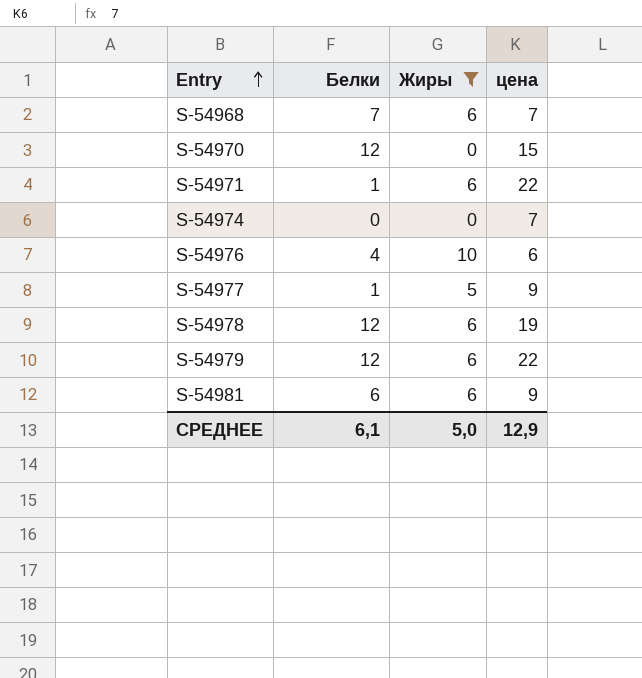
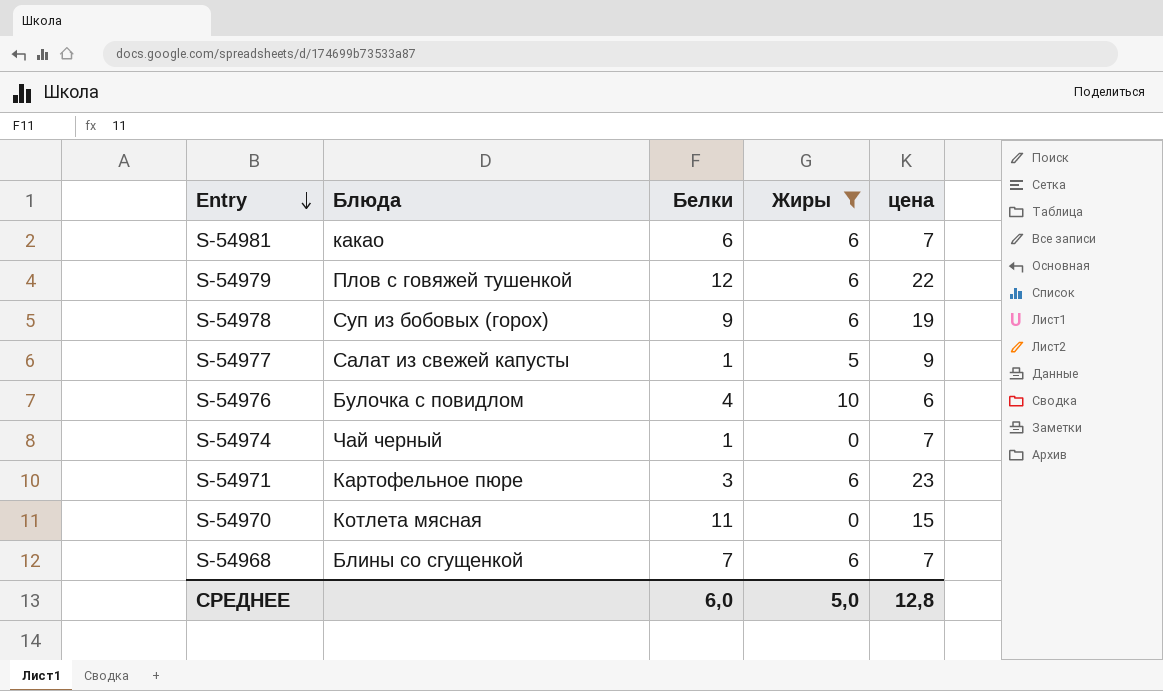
row order: Entry ascending -> Entry descending
column Блюда | position: none -> 2
S-54981 | цена: 9 -> 7
S-54978 | Белки: 12 -> 9
S-54974 | Белки: 0 -> 1
S-54971 | Белки: 1 -> 3
S-54971 | цена: 22 -> 23
S-54970 | Белки: 12 -> 11
СРЕДНЕЕ | Белки: 6,1 -> 6,0
СРЕДНЕЕ | цена: 12,9 -> 12,8

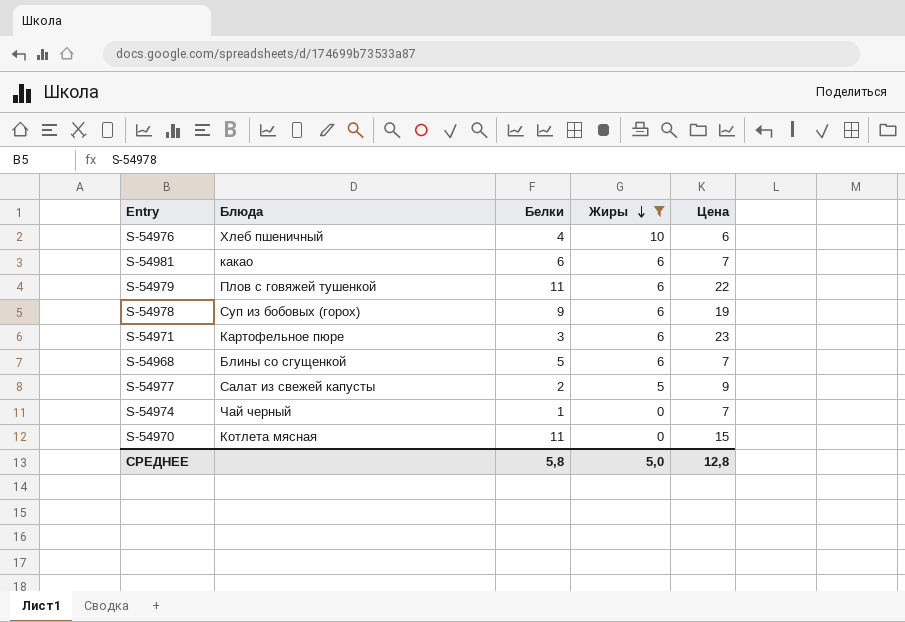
row order: Entry descending -> Жиры descending
column name: цена -> Цена
S-54976 | Блюда: Булочка с повидлом -> Хлеб пшеничный
S-54979 | Белки: 12 -> 11
S-54968 | Белки: 7 -> 5
S-54977 | Белки: 1 -> 2
СРЕДНЕЕ | Белки: 6,0 -> 5,8

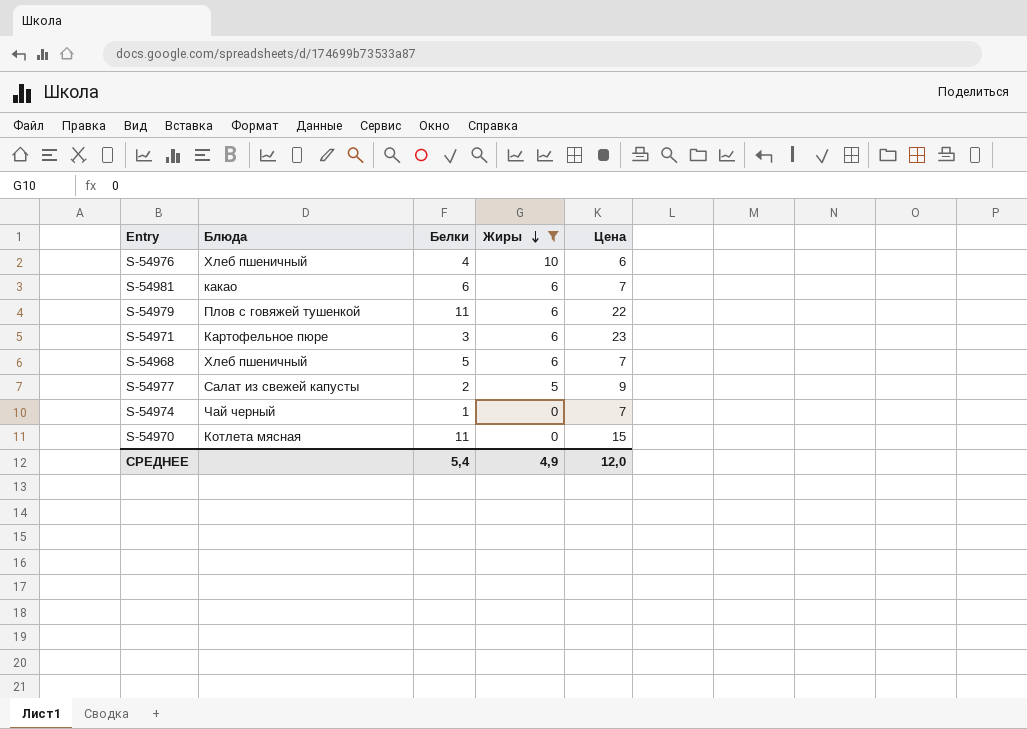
row S-54978: Суп из бобовых (горох) | 9 | 6 | 19 -> none
S-54968 | Блюда: Блины со сгущенкой -> Хлеб пшеничный
СРЕДНЕЕ | Белки: 5,8 -> 5,4
СРЕДНЕЕ | Жиры: 5,0 -> 4,9
СРЕДНЕЕ | Цена: 12,8 -> 12,0

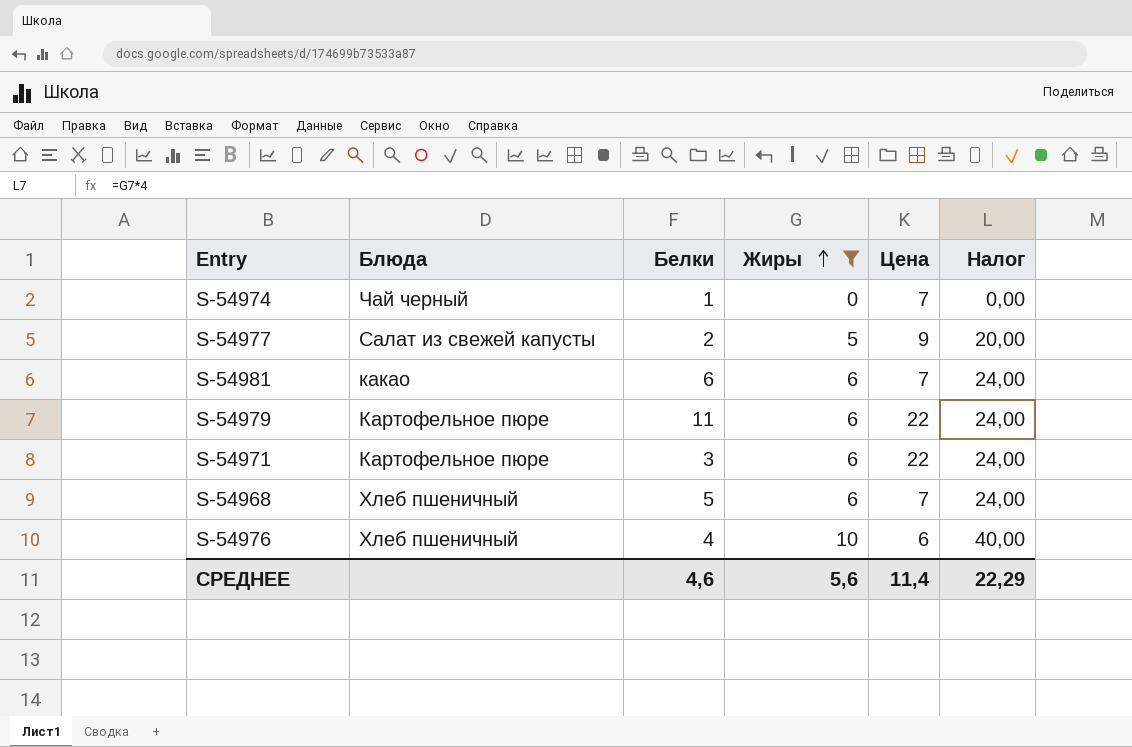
row order: Жиры descending -> Жиры ascending
column Налог | formula: none -> [Жиры] * 4
row S-54970: Котлета мясная | 11 | 0 | 15 -> none
S-54979 | Блюда: Плов с говяжей тушенкой -> Картофельное пюре
S-54971 | Цена: 23 -> 22
СРЕДНЕЕ | Белки: 5,4 -> 4,6
СРЕДНЕЕ | Жиры: 4,9 -> 5,6
СРЕДНЕЕ | Цена: 12,0 -> 11,4

